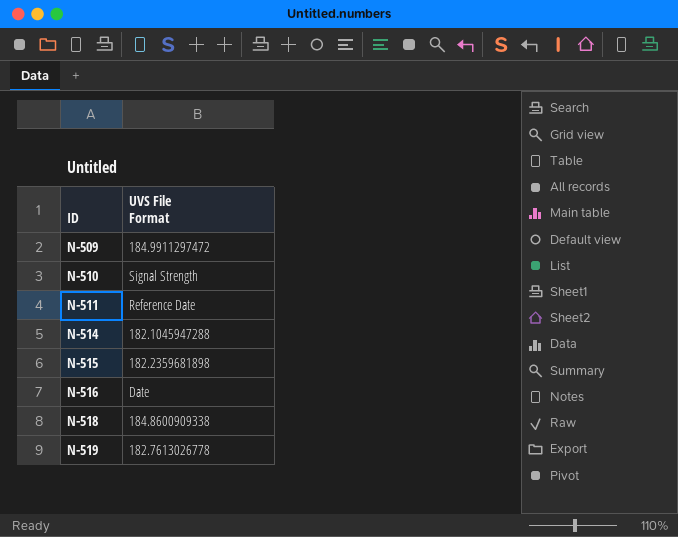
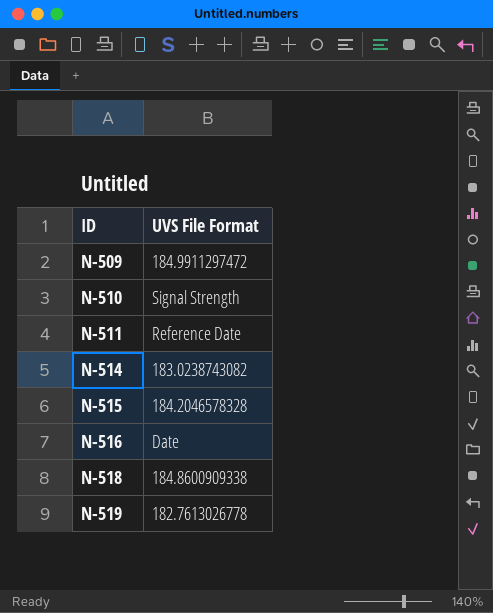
N-514 | UVS File Format: 182.1045947288 -> 183.0238743082
N-515 | UVS File Format: 182.2359681898 -> 184.2046578328

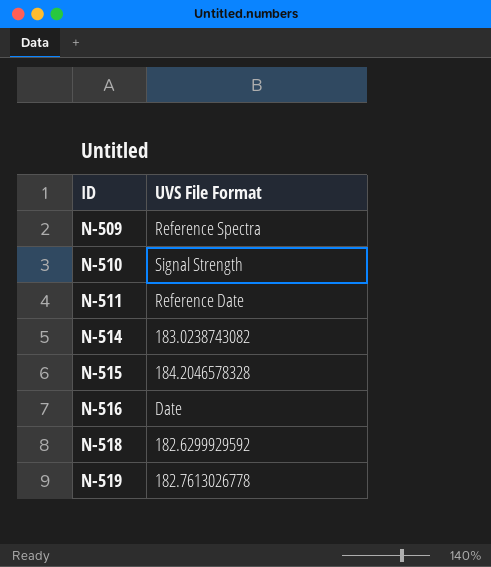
N-509 | UVS File Format: 184.9911297472 -> Reference Spectra
N-518 | UVS File Format: 184.8600909338 -> 182.6299929592

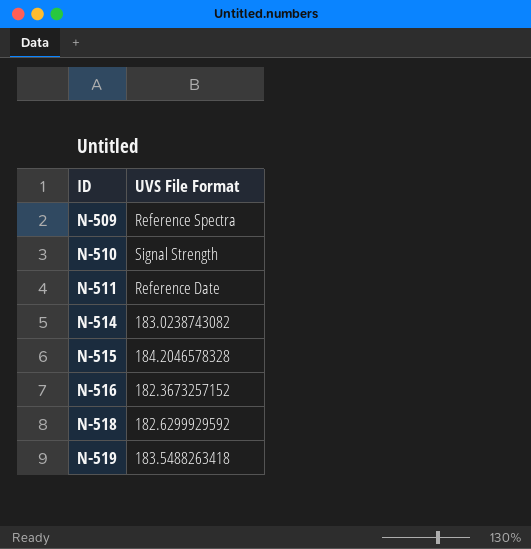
N-516 | UVS File Format: Date -> 182.3673257152
N-519 | UVS File Format: 182.7613026778 -> 183.5488263418

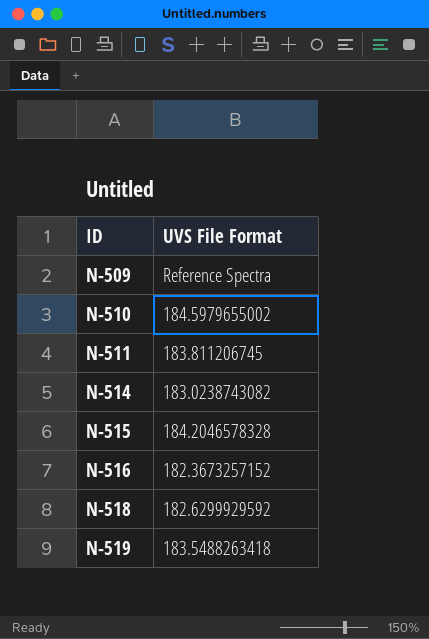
N-510 | UVS File Format: Signal Strength -> 184.5979655002
N-511 | UVS File Format: Reference Date -> 183.811206745

